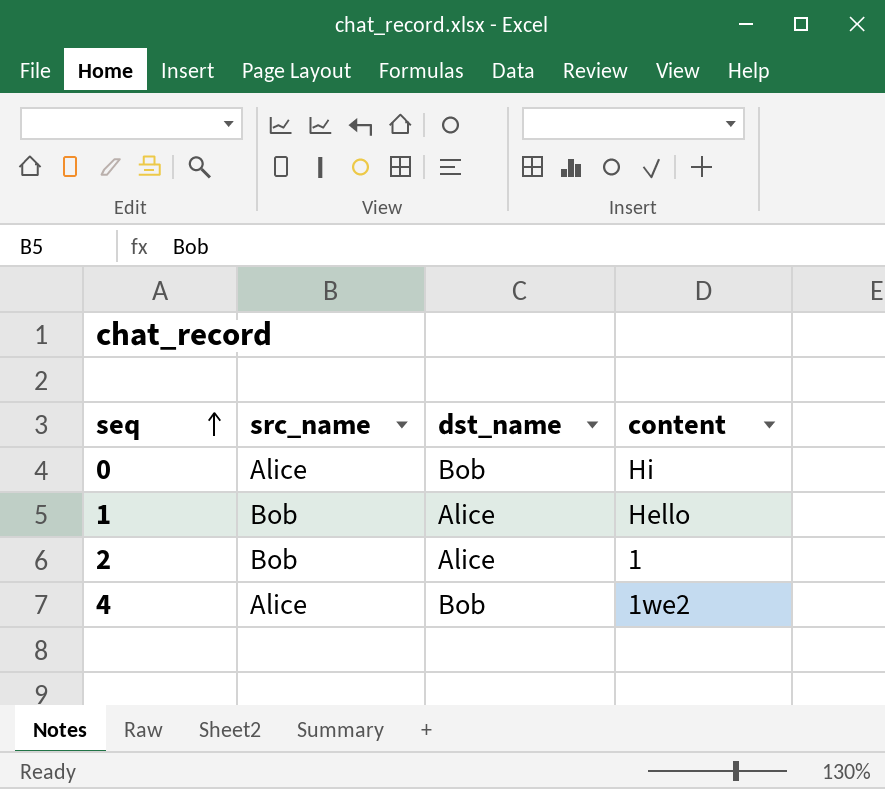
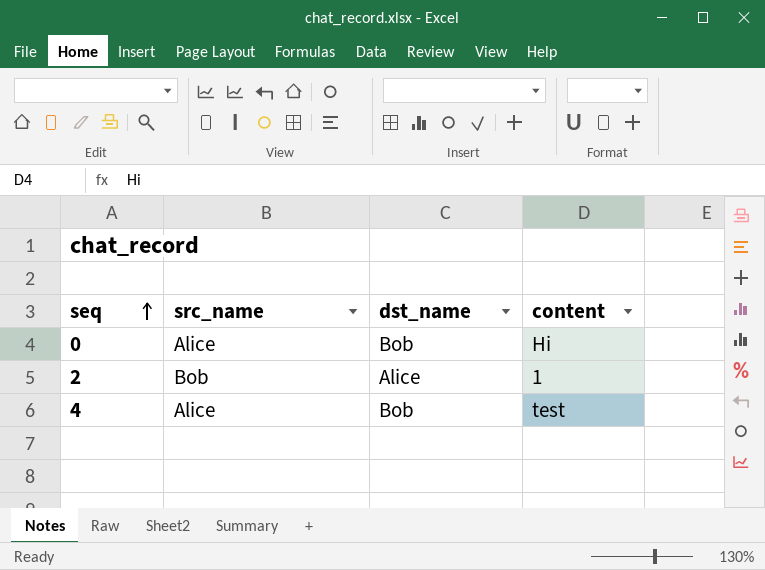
row 1: Bob | Alice | Hello -> none
4 | content: 1we2 -> test

